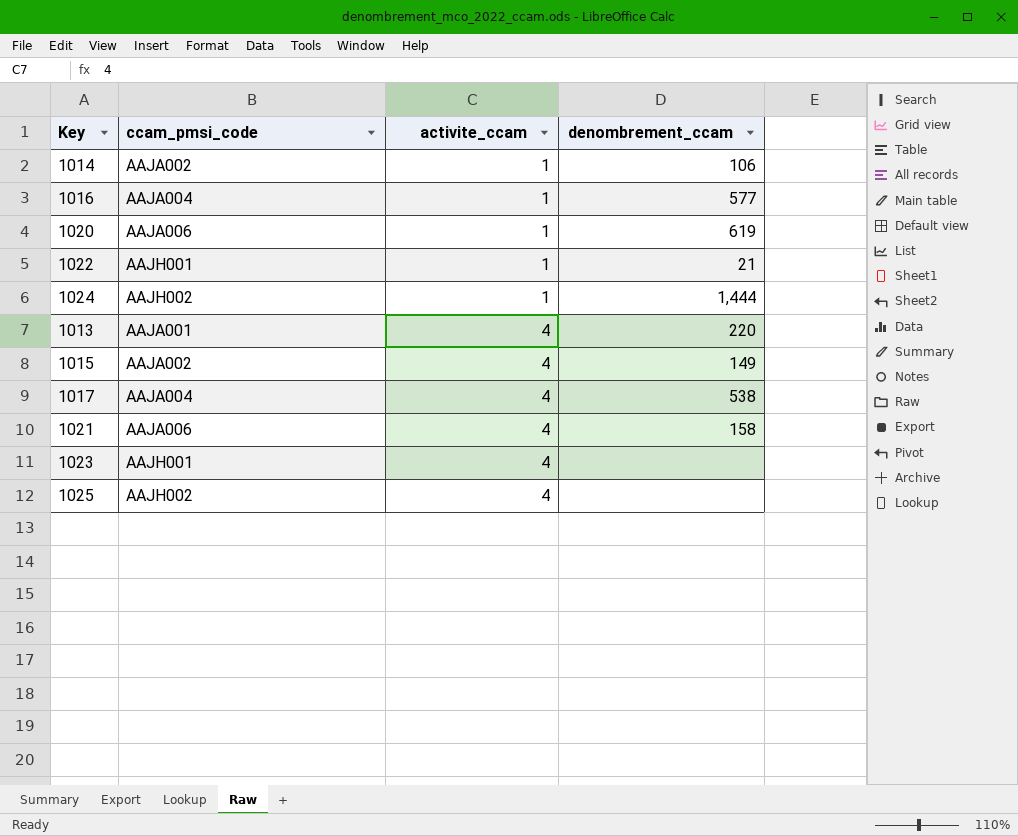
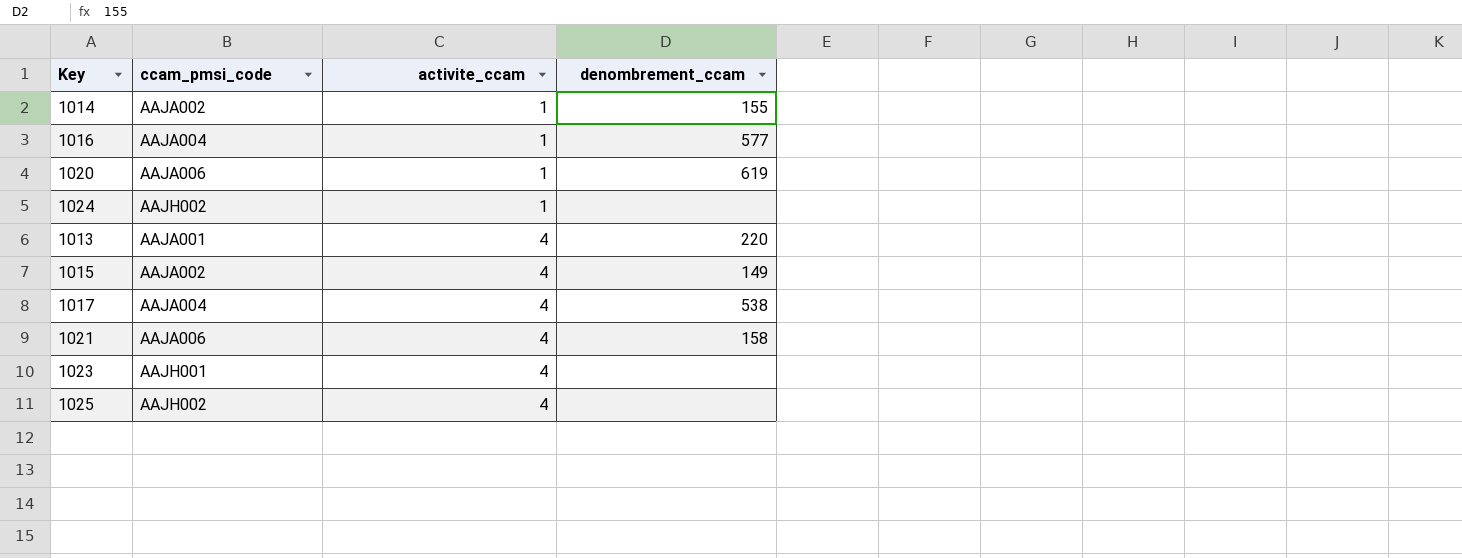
row 1022: AAJH001 | 1 | 21 -> none
1014 | denombrement_ccam: 106 -> 155
1024 | denombrement_ccam: 1,444 -> none

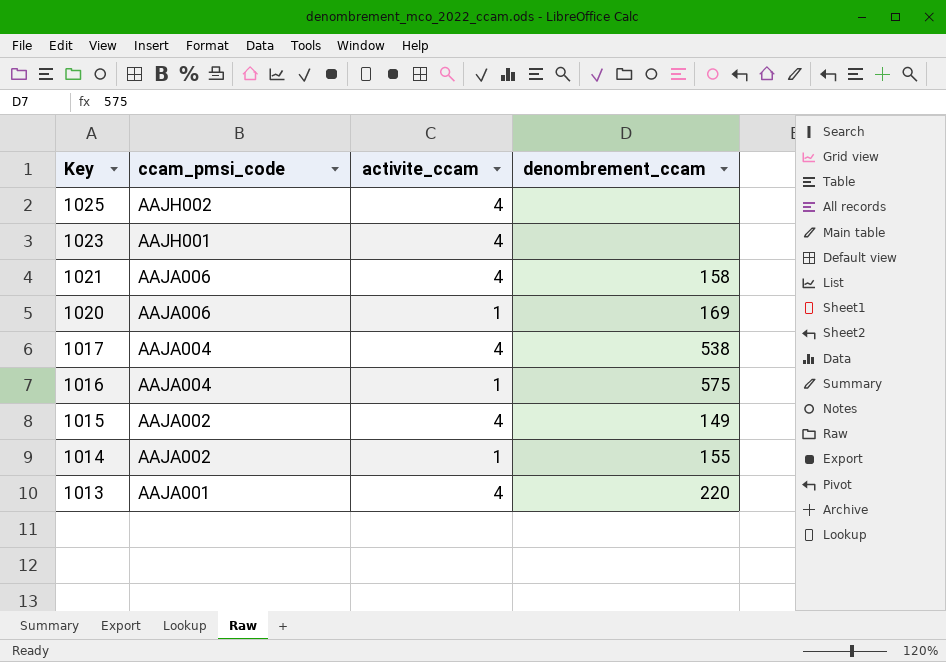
row order: activite_ccam ascending -> Key descending
row 1024: AAJH002 | 1 | none -> none
1020 | denombrement_ccam: 619 -> 169
1016 | denombrement_ccam: 577 -> 575

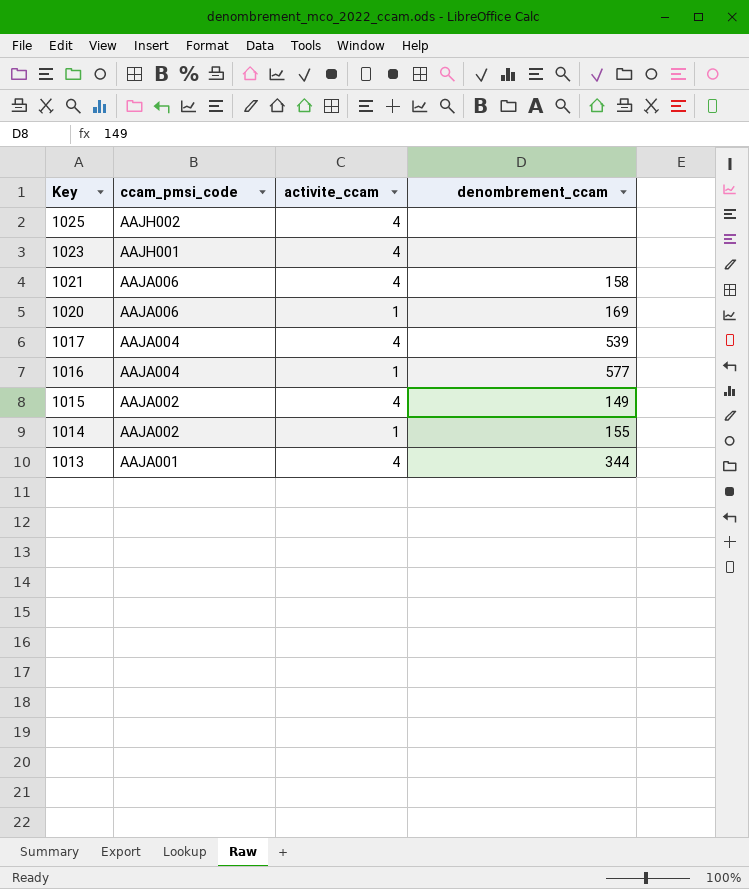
1017 | denombrement_ccam: 538 -> 539
1016 | denombrement_ccam: 575 -> 577
1013 | denombrement_ccam: 220 -> 344

